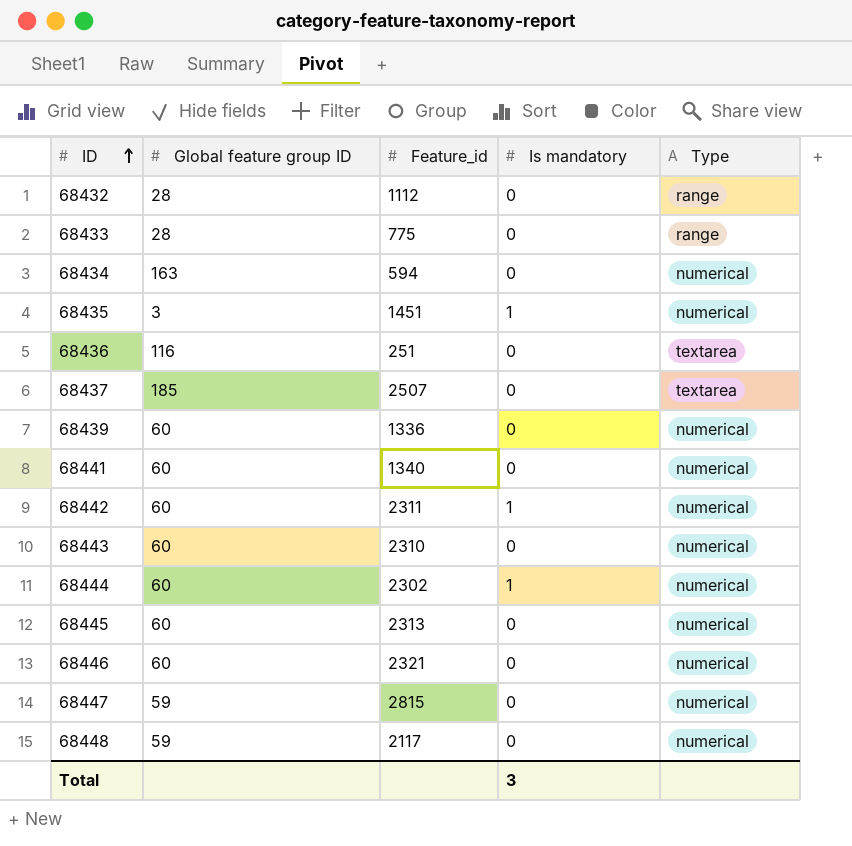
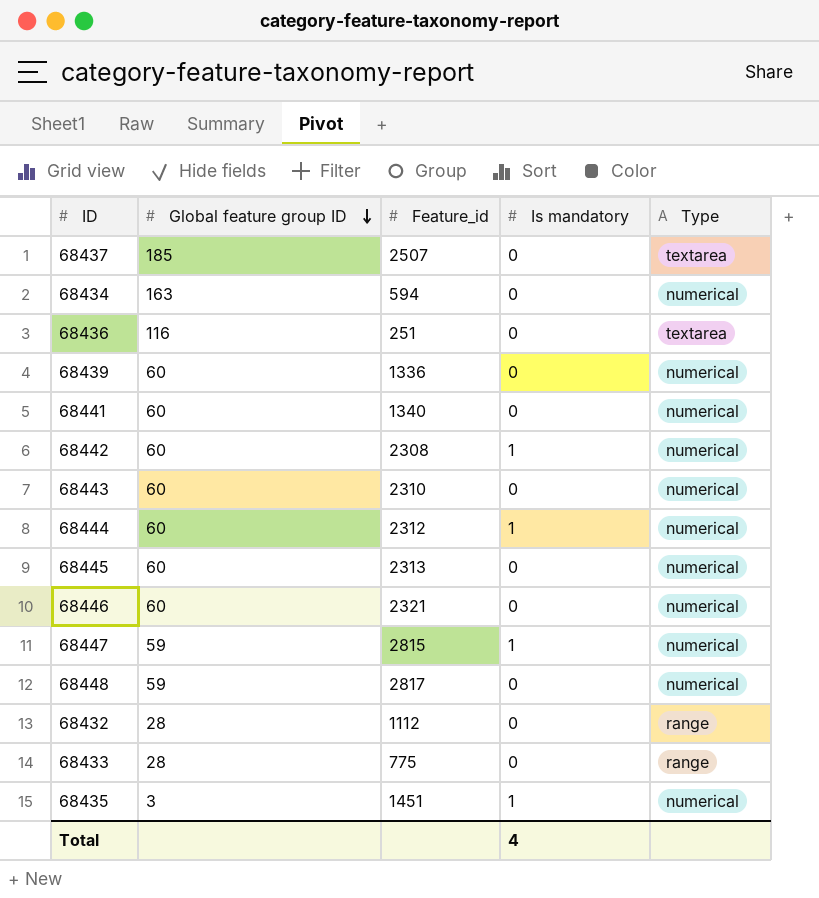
row order: ID ascending -> Global feature group ID descending
68442 | Feature_id: 2311 -> 2308
68444 | Feature_id: 2302 -> 2312
68447 | Is mandatory: 0 -> 1
68448 | Feature_id: 2117 -> 2817
Total | Is mandatory: 3 -> 4

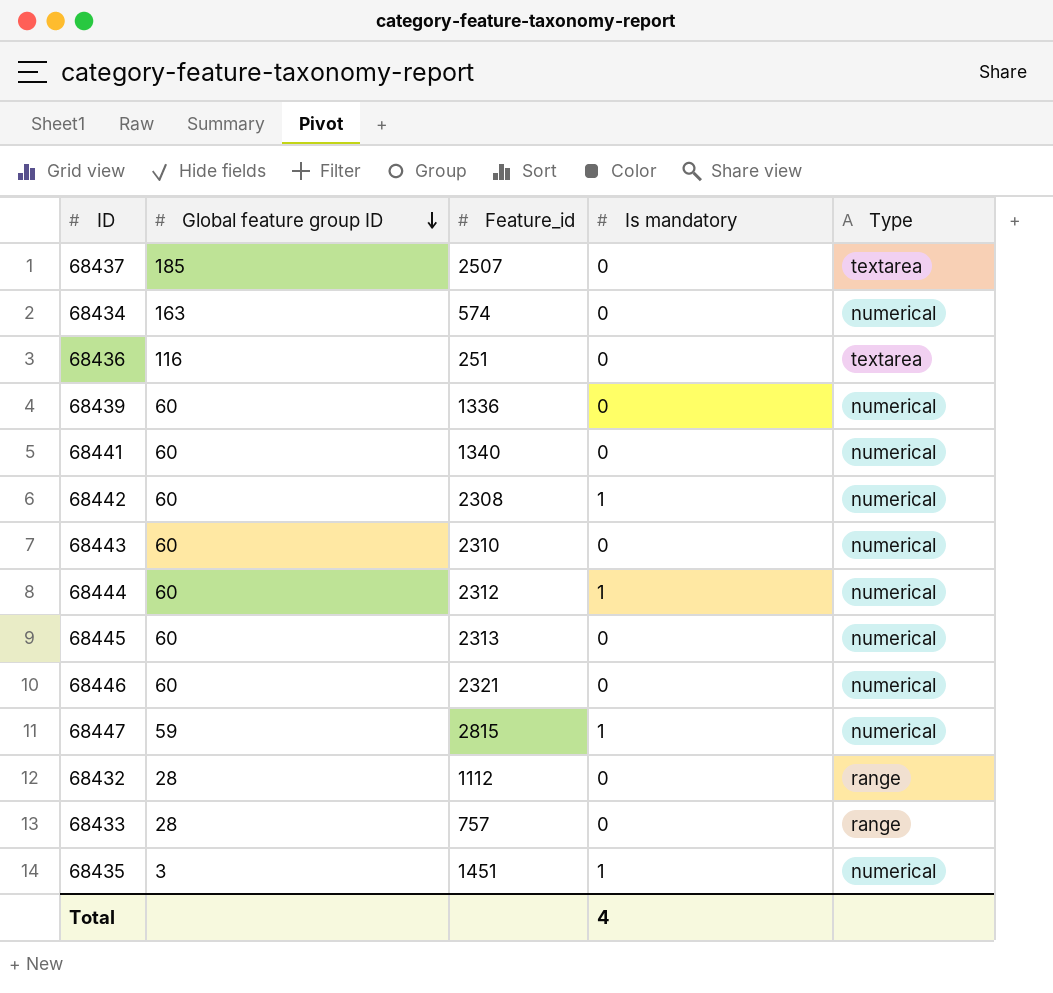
row 68448: 59 | 2817 | 0 | numerical -> none
68434 | Feature_id: 594 -> 574
68433 | Feature_id: 775 -> 757

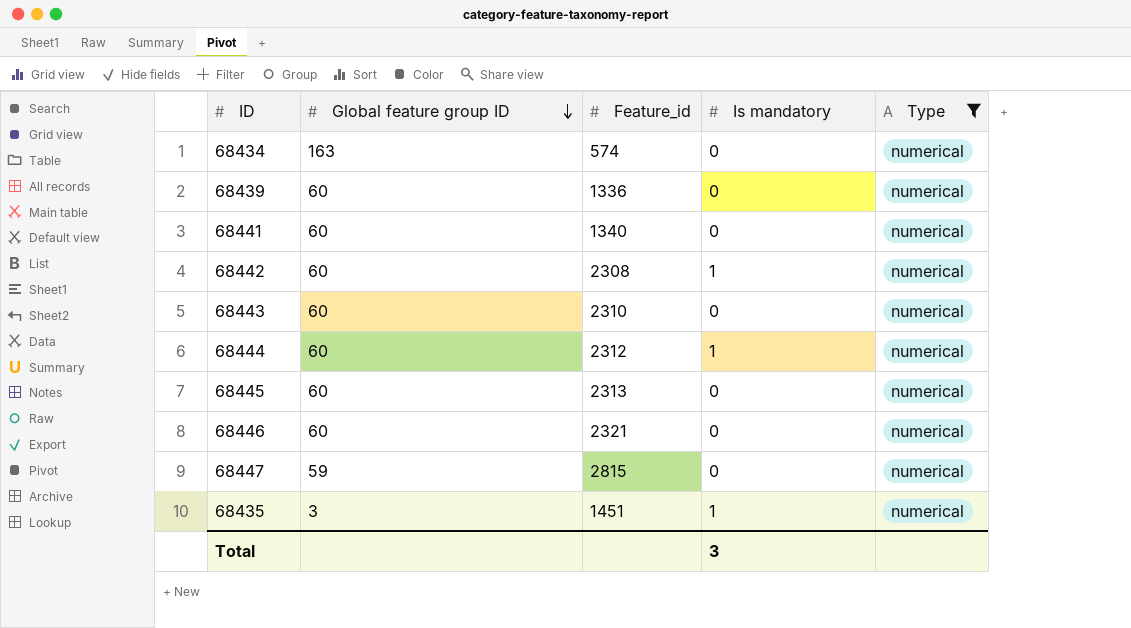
filter: none -> Type = numerical
68447 | Is mandatory: 1 -> 0
Total | Is mandatory: 4 -> 3

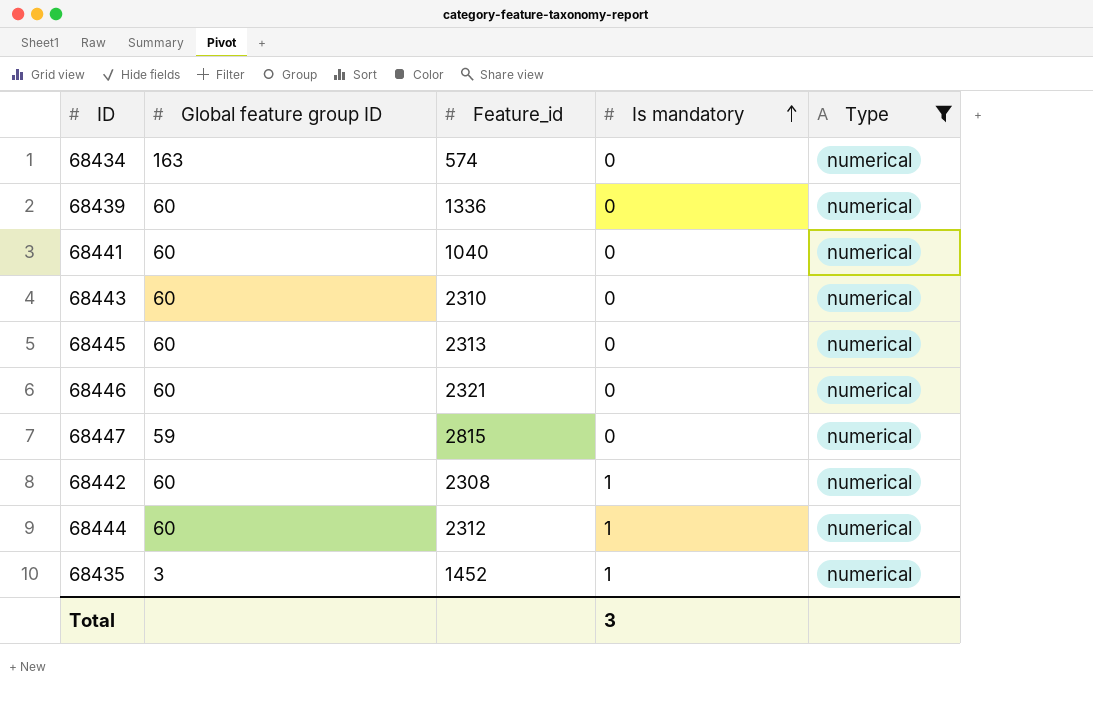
row order: Global feature group ID descending -> Is mandatory ascending
68441 | Feature_id: 1340 -> 1040
68435 | Feature_id: 1451 -> 1452

